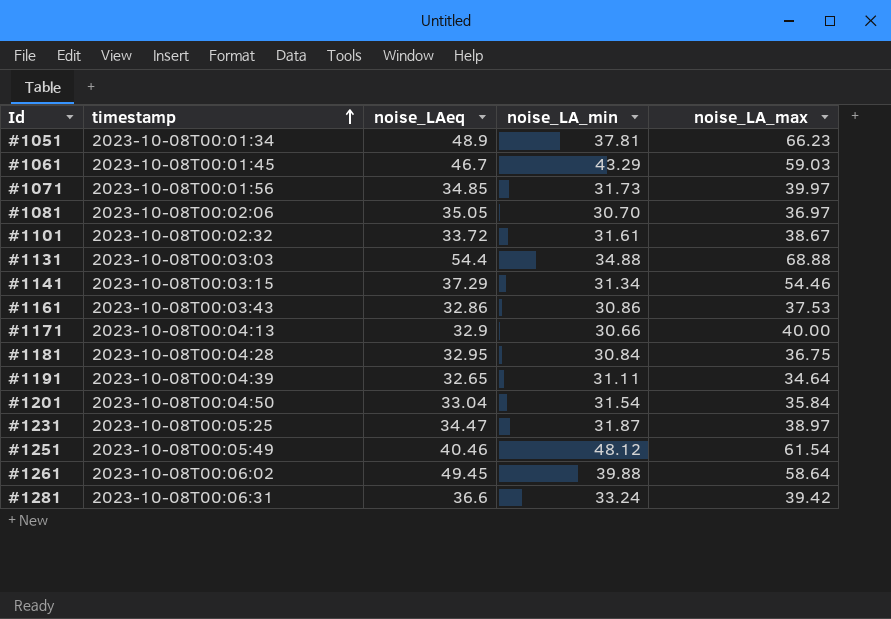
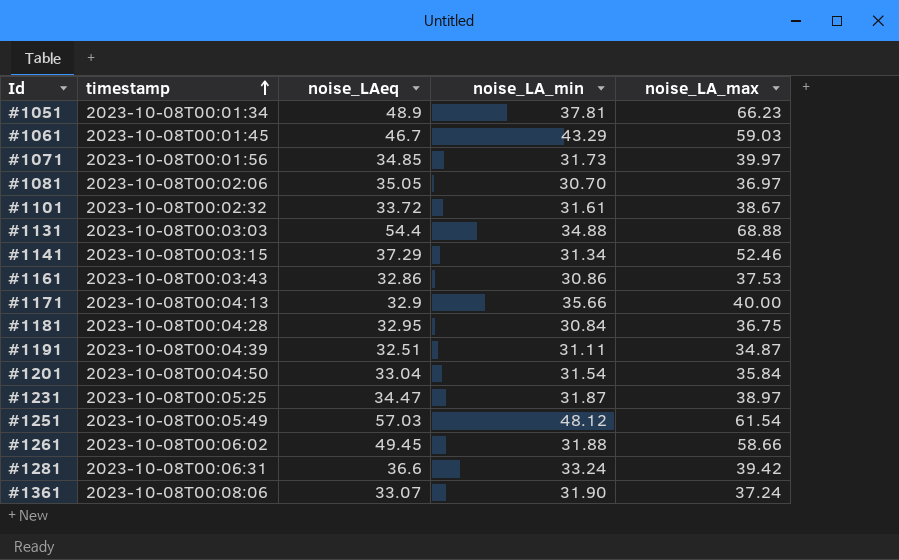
#1141 | noise_LA_max: 54.46 -> 52.46
#1171 | noise_LA_min: 30.66 -> 35.66
#1191 | noise_LAeq: 32.65 -> 32.51
#1191 | noise_LA_max: 34.64 -> 34.87
#1251 | noise_LAeq: 40.46 -> 57.03
#1261 | noise_LA_min: 39.88 -> 31.88
#1261 | noise_LA_max: 58.64 -> 58.66
row #1361: none -> 2023-10-08T00:08:06 | 33.07 | 31.90 | 37.24

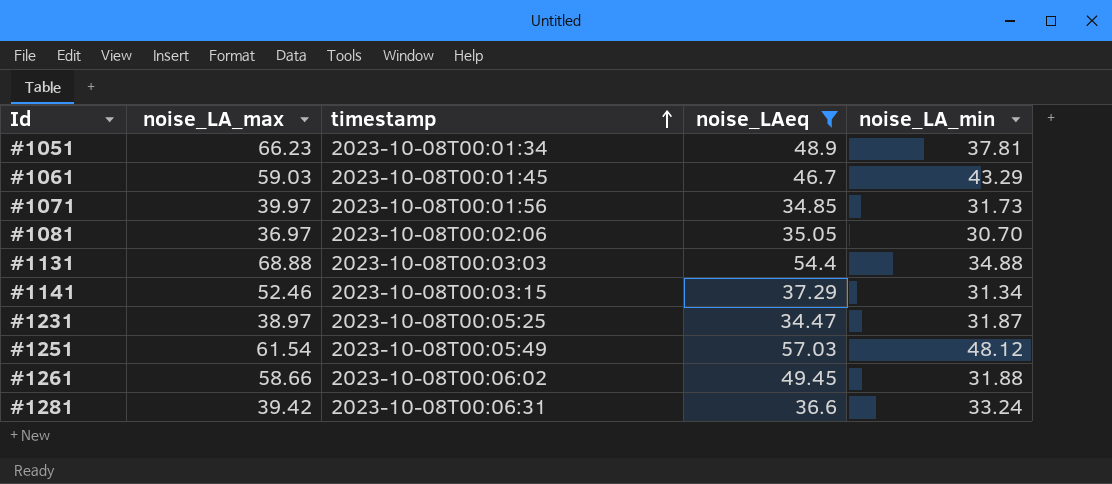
filter: none -> noise_LAeq >= 34.47
column noise_LA_max | position: 5 -> 2

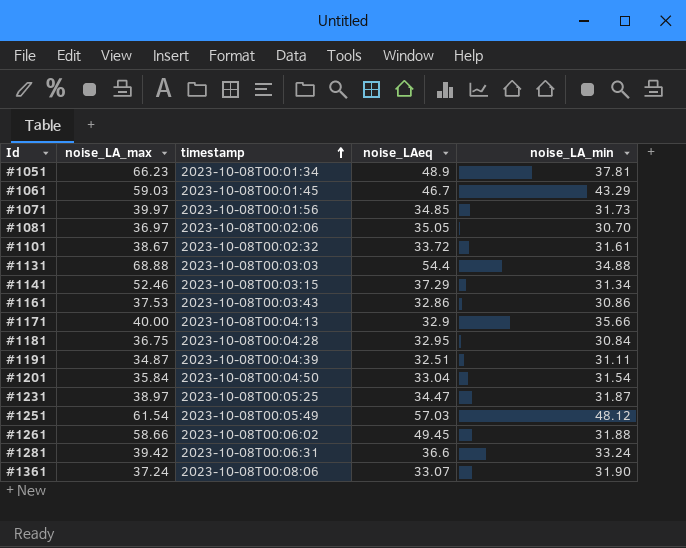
filter: noise_LAeq >= 34.47 -> none

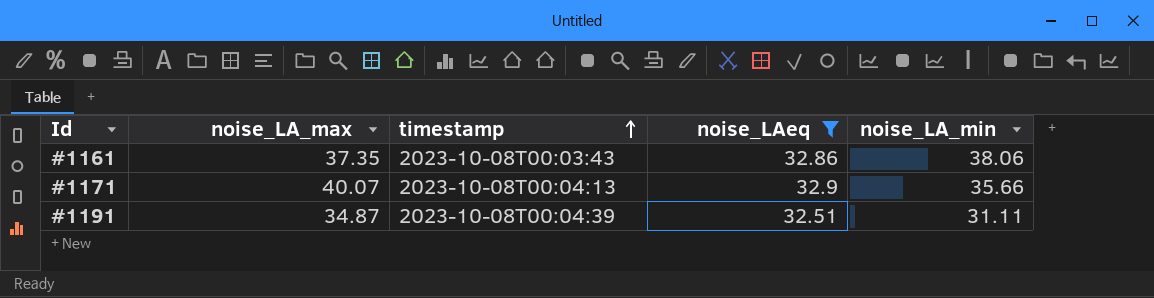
filter: none -> noise_LAeq <= 32.9
#1161 | noise_LA_max: 37.53 -> 37.35
#1161 | noise_LA_min: 30.86 -> 38.06
#1171 | noise_LA_max: 40.00 -> 40.07

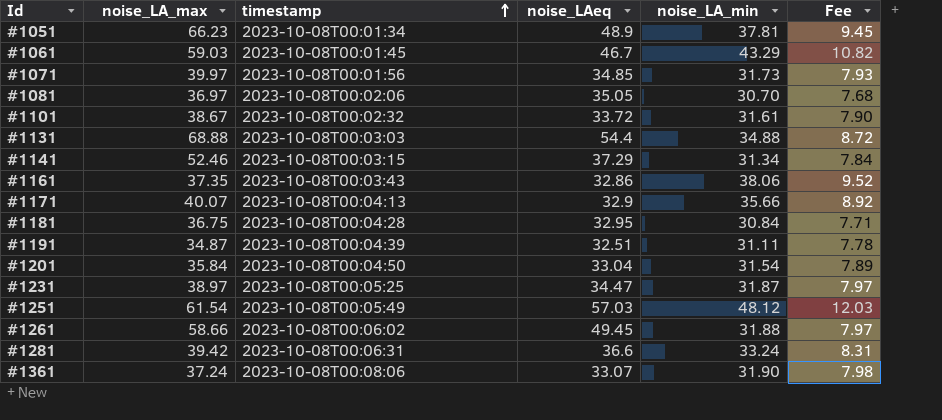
filter: noise_LAeq <= 32.9 -> none
column Fee | formula: none -> [noise_LA_min] * 0.25

